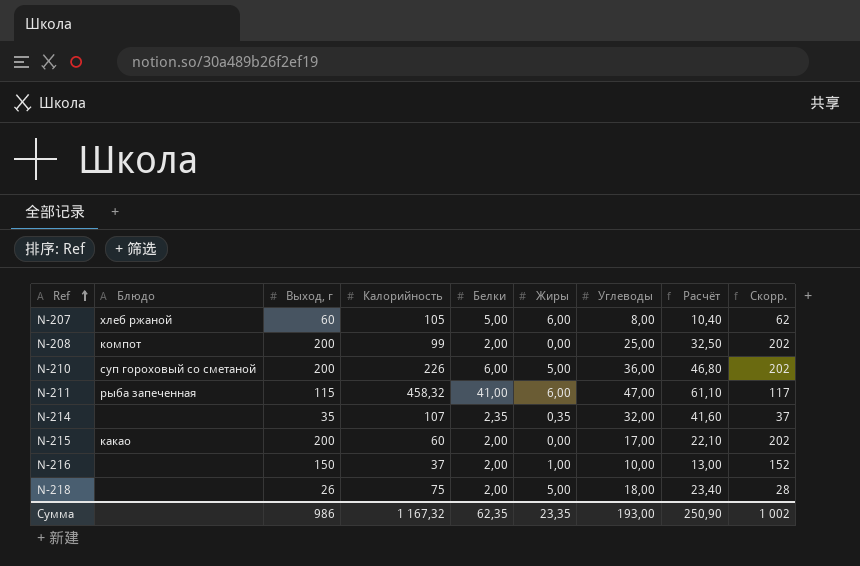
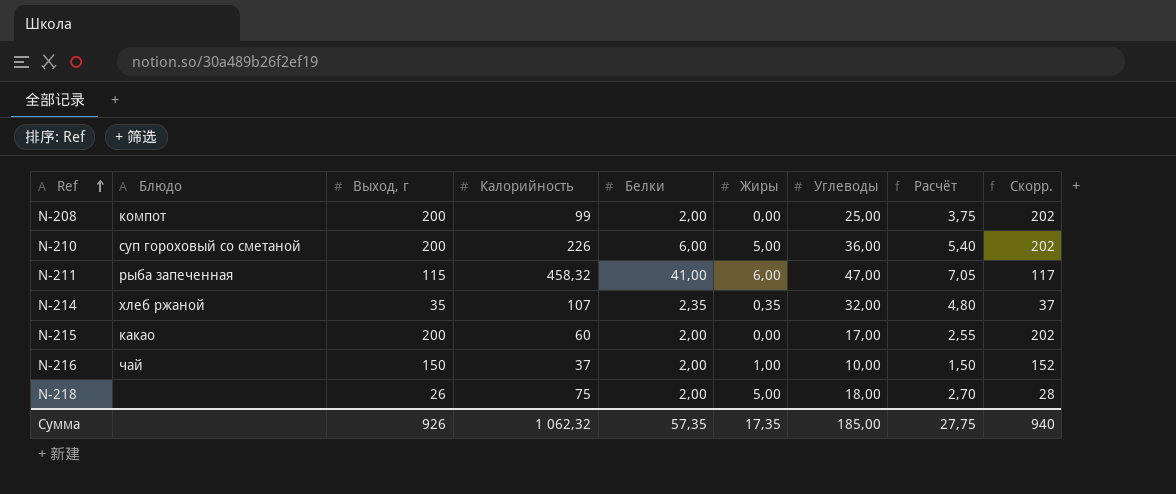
column Расчёт | formula: [Углеводы] * 1,3 -> [Углеводы] * 0,15
row N-207: хлеб ржаной | 60 | 105 | 5,00 | 6,00 | 8,00 | 10,40 | 62 -> none
N-214 | Блюдо: none -> хлеб ржаной
N-216 | Блюдо: none -> чай
Сумма | Выход, г: 986 -> 926
Сумма | Калорийность: 1 167,32 -> 1 062,32
Сумма | Белки: 62,35 -> 57,35
Сумма | Жиры: 23,35 -> 17,35
Сумма | Углеводы: 193,00 -> 185,00
Сумма | Расчёт: 250,90 -> 27,75
Сумма | Скорр.: 1 002 -> 940

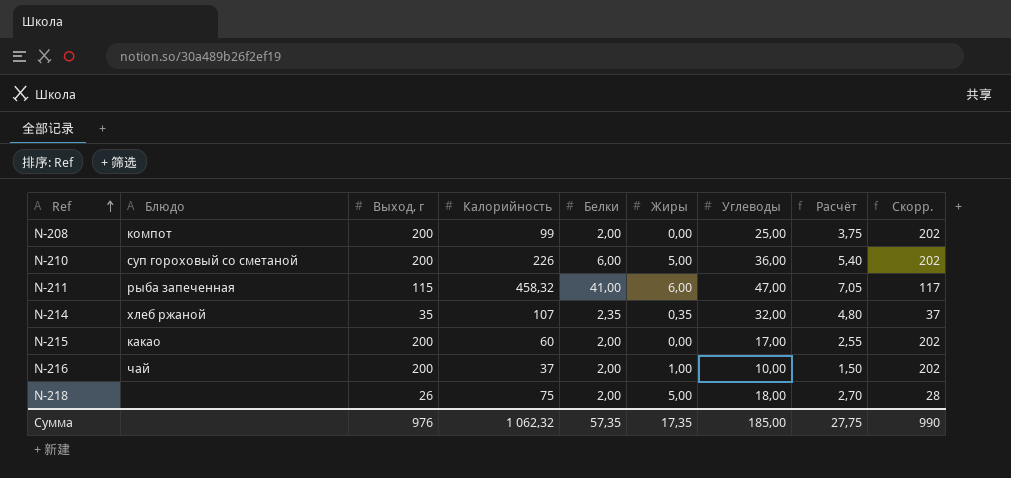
N-216 | Выход, г: 150 -> 200
N-216 | Скорр.: 152 -> 202
Сумма | Выход, г: 926 -> 976
Сумма | Скорр.: 940 -> 990

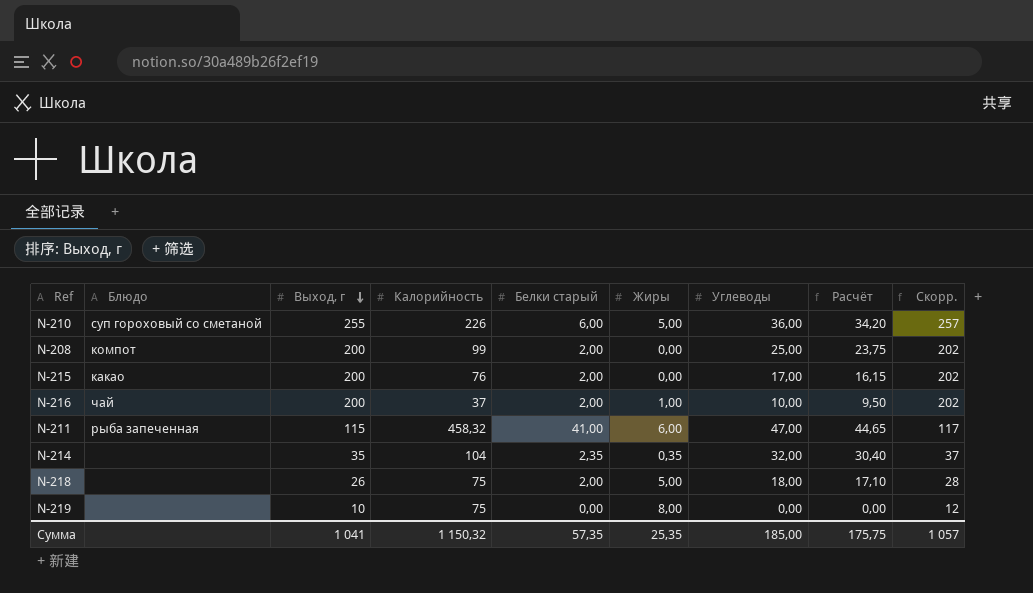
row order: Ref ascending -> Выход, г descending
column name: Белки -> Белки старый
column Расчёт | formula: [Углеводы] * 0,15 -> [Углеводы] * 0,95
N-210 | Выход, г: 200 -> 255
N-210 | Скорр.: 202 -> 257
N-215 | Калорийность: 60 -> 76
N-214 | Блюдо: хлеб ржаной -> none
N-214 | Калорийность: 107 -> 104
row N-219: none -> none | 10 | 75 | 0,00 | 8,00 | 0,00 | 0,00 | 12
Сумма | Выход, г: 976 -> 1 041
Сумма | Калорийность: 1 062,32 -> 1 150,32
Сумма | Жиры: 17,35 -> 25,35
Сумма | Расчёт: 27,75 -> 175,75
Сумма | Скорр.: 990 -> 1 057

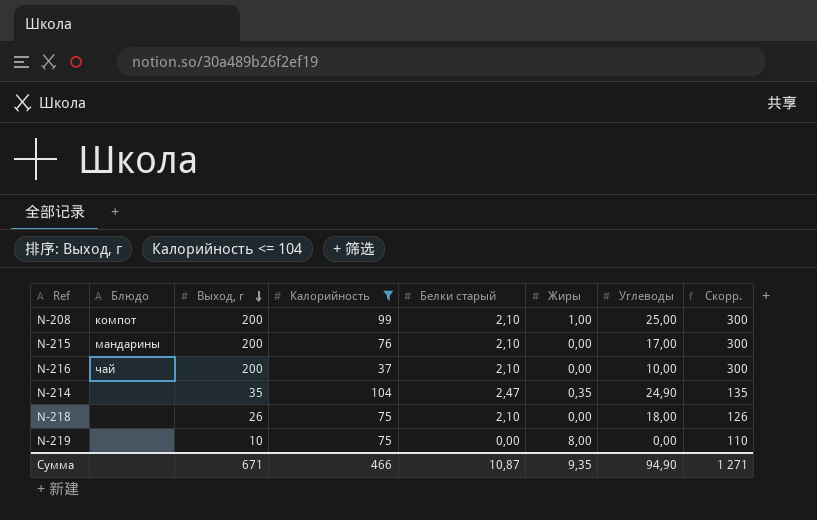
filter: none -> Калорийность <= 104
column Расчёт | formula: [Углеводы] * 0,95 -> none
column Скорр. | formula: [Выход, г] + 2 -> [Выход, г] + 100
N-208 | Белки старый: 2,00 -> 2,10
N-208 | Жиры: 0,00 -> 1,00
N-215 | Блюдо: какао -> мандарины
N-215 | Белки старый: 2,00 -> 2,10
N-216 | Белки старый: 2,00 -> 2,10
N-216 | Жиры: 1,00 -> 0,00
N-214 | Белки старый: 2,35 -> 2,47
N-214 | Углеводы: 32,00 -> 24,90
N-218 | Белки старый: 2,00 -> 2,10
N-218 | Жиры: 5,00 -> 0,00
Сумма | Выход, г: 1 041 -> 671
Сумма | Калорийность: 1 150,32 -> 466
Сумма | Белки старый: 57,35 -> 10,87
Сумма | Жиры: 25,35 -> 9,35
Сумма | Углеводы: 185,00 -> 94,90
Сумма | Скорр.: 1 057 -> 1 271

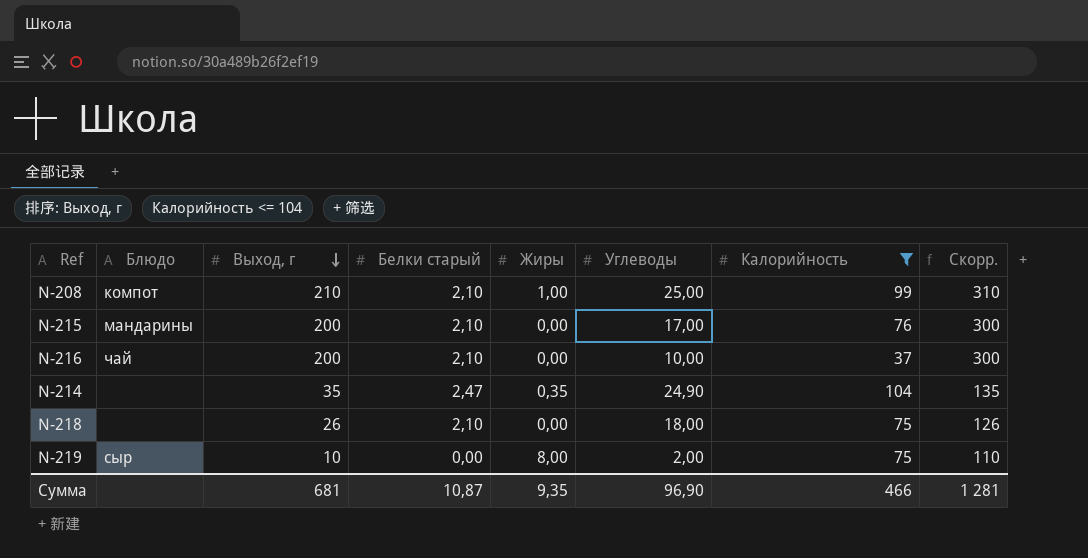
column Калорийность | position: 4 -> 7
N-208 | Выход, г: 200 -> 210
N-208 | Скорр.: 300 -> 310
N-219 | Блюдо: none -> сыр
N-219 | Углеводы: 0,00 -> 2,00
Сумма | Выход, г: 671 -> 681
Сумма | Углеводы: 94,90 -> 96,90
Сумма | Скорр.: 1 271 -> 1 281

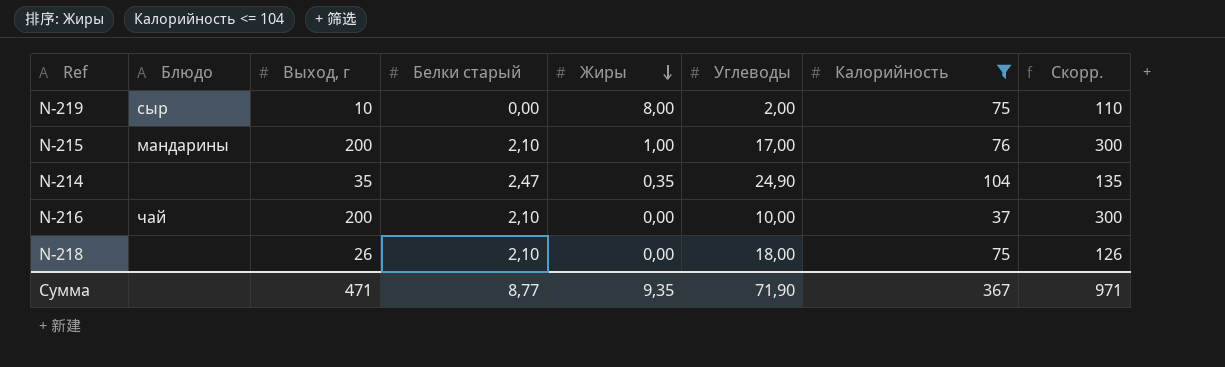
row order: Выход, г descending -> Жиры descending
row N-208: компот | 210 | 2,10 | 1,00 | 25,00 | 99 | 310 -> none
N-215 | Жиры: 0,00 -> 1,00
Сумма | Выход, г: 681 -> 471
Сумма | Белки старый: 10,87 -> 8,77
Сумма | Углеводы: 96,90 -> 71,90
Сумма | Калорийность: 466 -> 367
Сумма | Скорр.: 1 281 -> 971

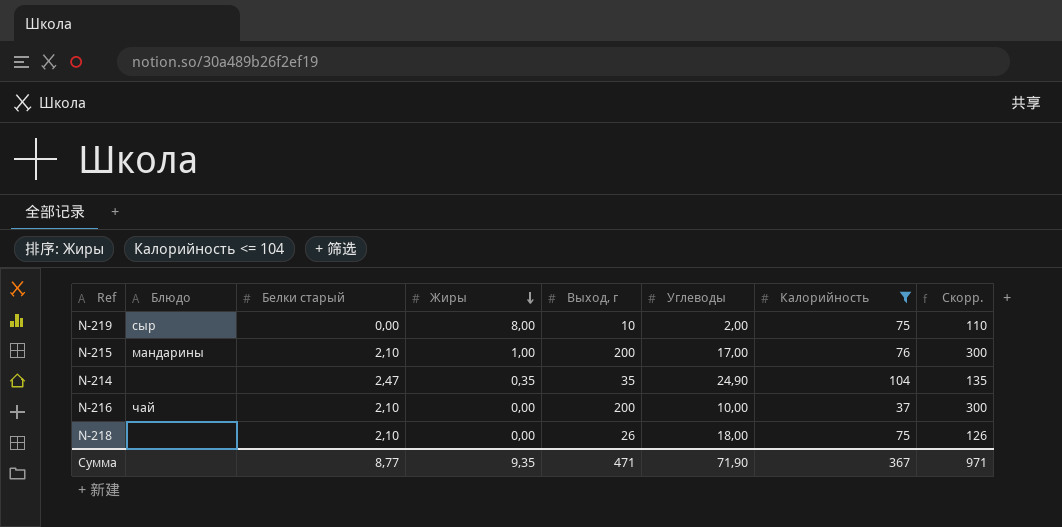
column Выход, г | position: 3 -> 5

